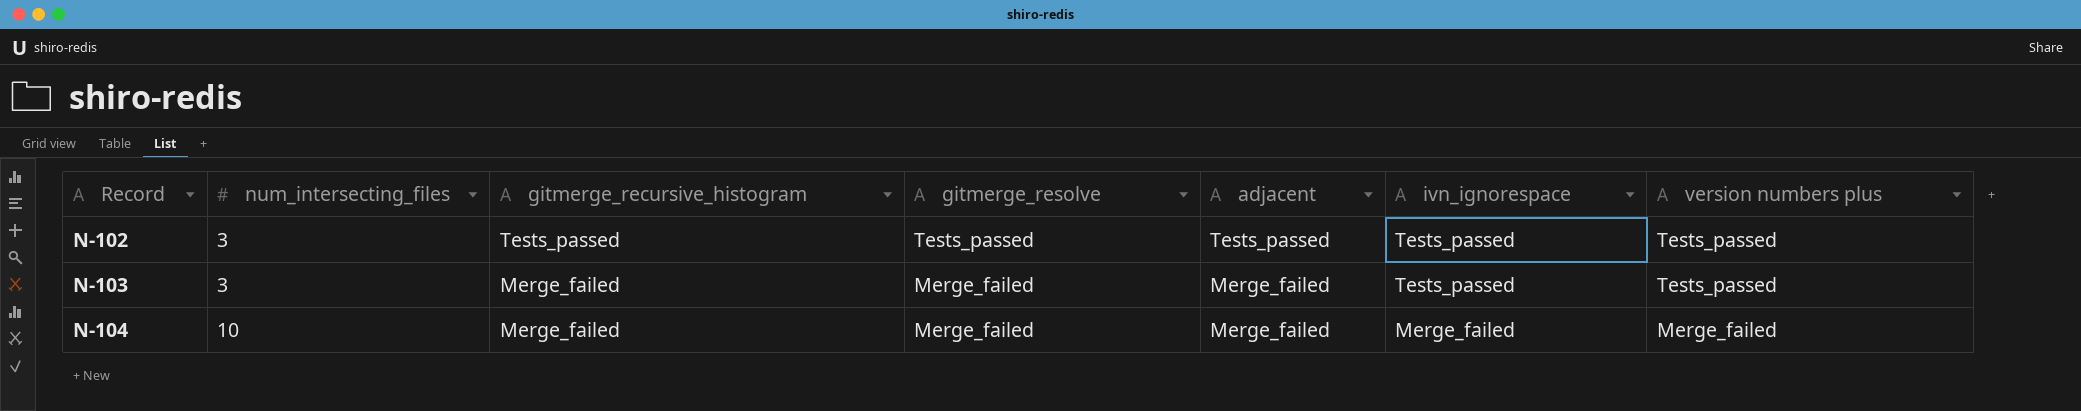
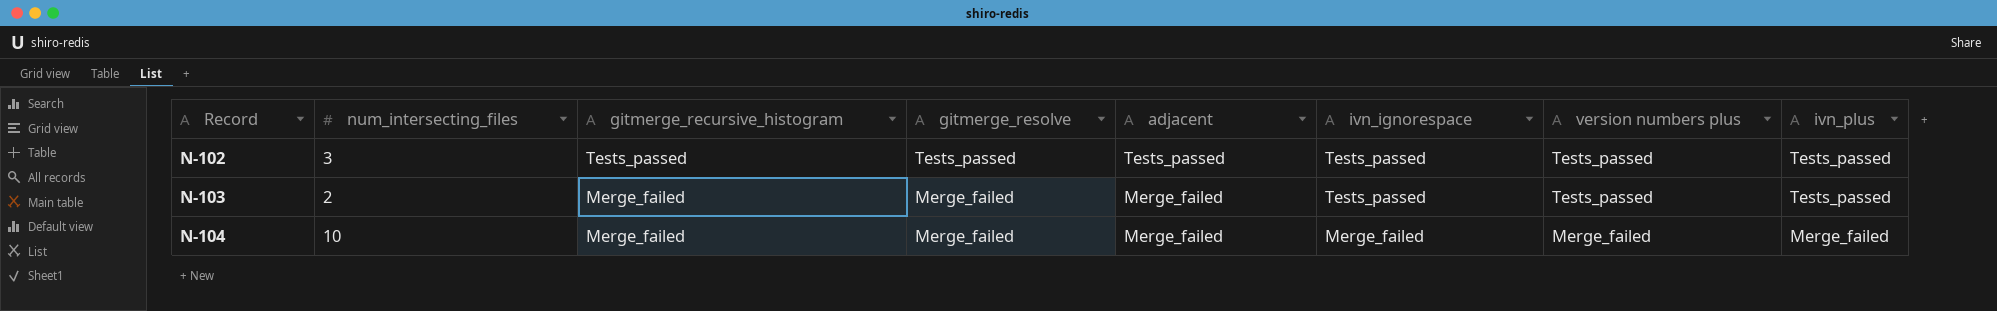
column ivn_plus | position: none -> 8
N-103 | num_intersecting_files: 3 -> 2

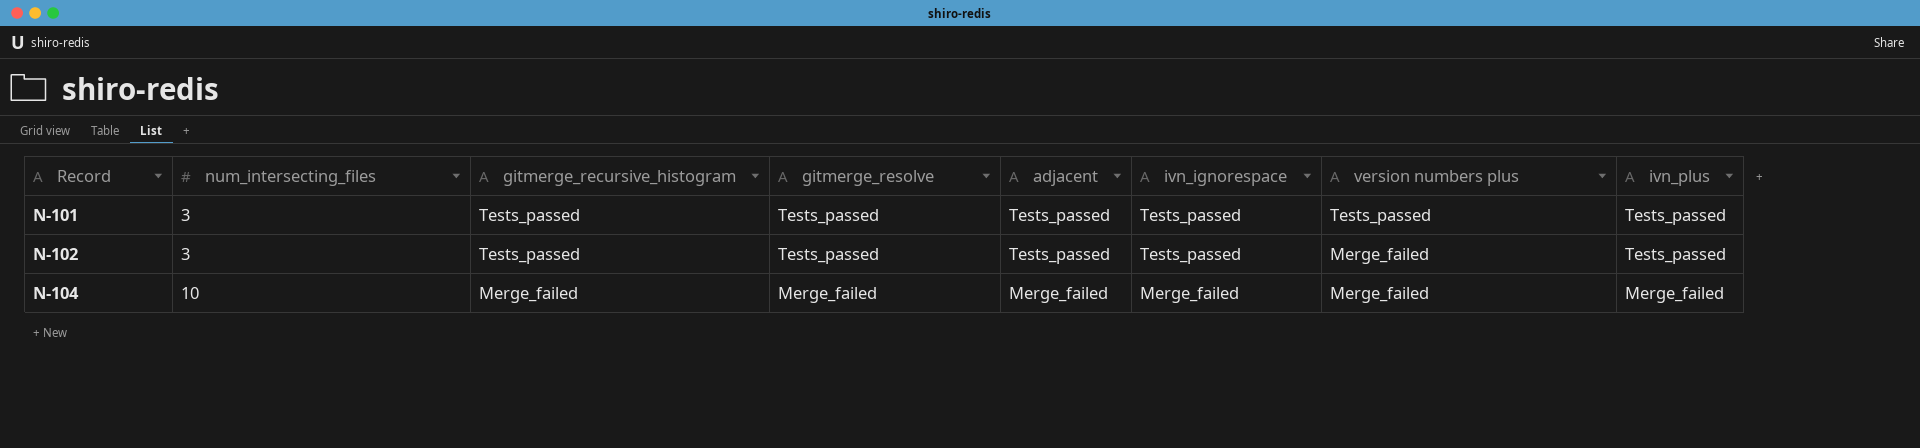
row N-103: 2 | Merge_failed | Merge_failed | Merge_failed | Tests_passed | Tests_passed | Tests_passed -> none
row N-101: none -> 3 | Tests_passed | Tests_passed | Tests_passed | Tests_passed | Tests_passed | Tests_passed
N-102 | version numbers plus: Tests_passed -> Merge_failed

